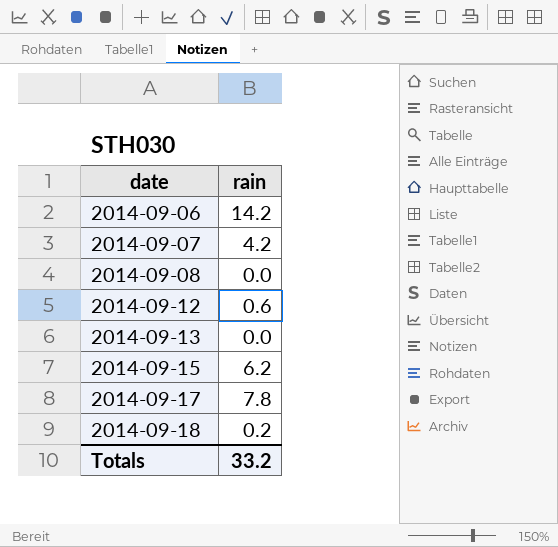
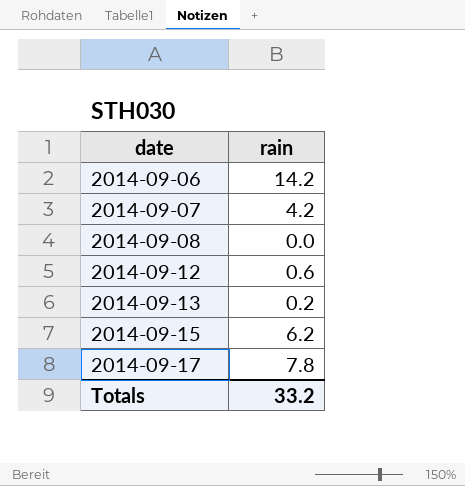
row 2014-09-18: 0.2 -> none
2014-09-13 | rain: 0.0 -> 0.2

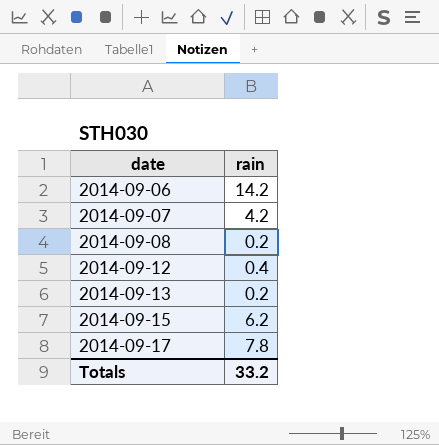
2014-09-08 | rain: 0.0 -> 0.2
2014-09-12 | rain: 0.6 -> 0.4

